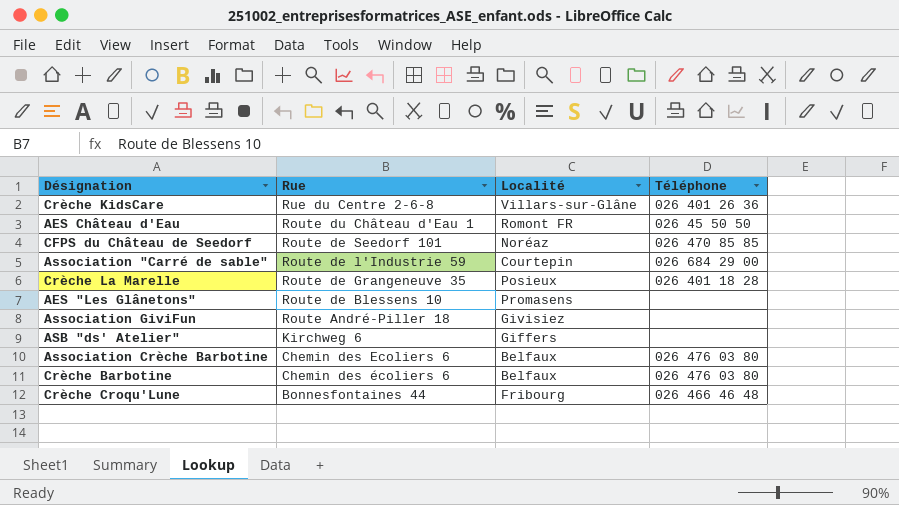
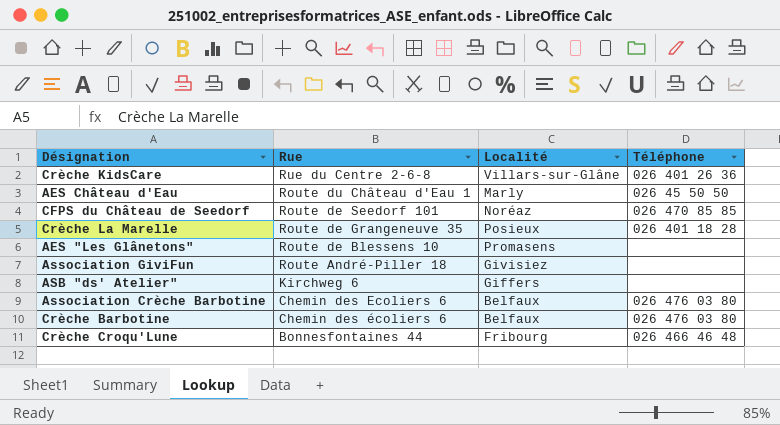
row Association "Carré de sable": Route de l'Industrie 59 | Courtepin | 026 684 29 00 -> none
AES Château d'Eau | Localité: Romont FR -> Marly

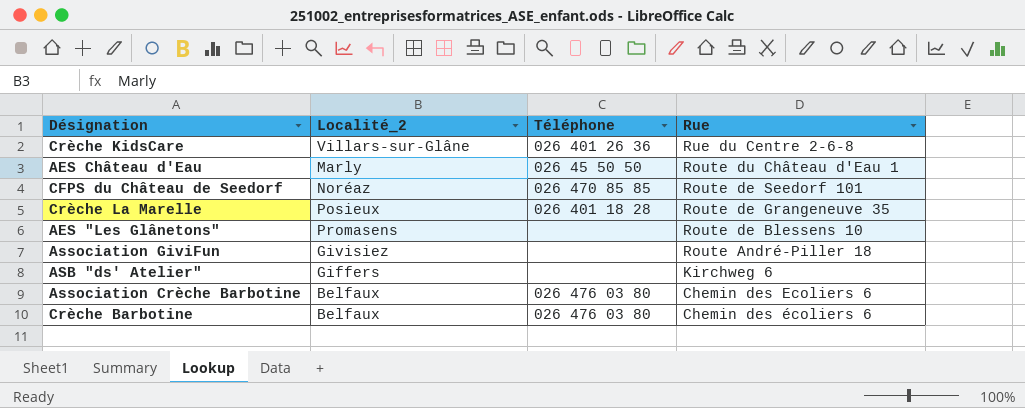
column name: Localité -> Localité_2
column Rue | position: 2 -> 4
row Crèche Croqu'Lune: Bonnesfontaines 44 | Fribourg | 026 466 46 48 -> none

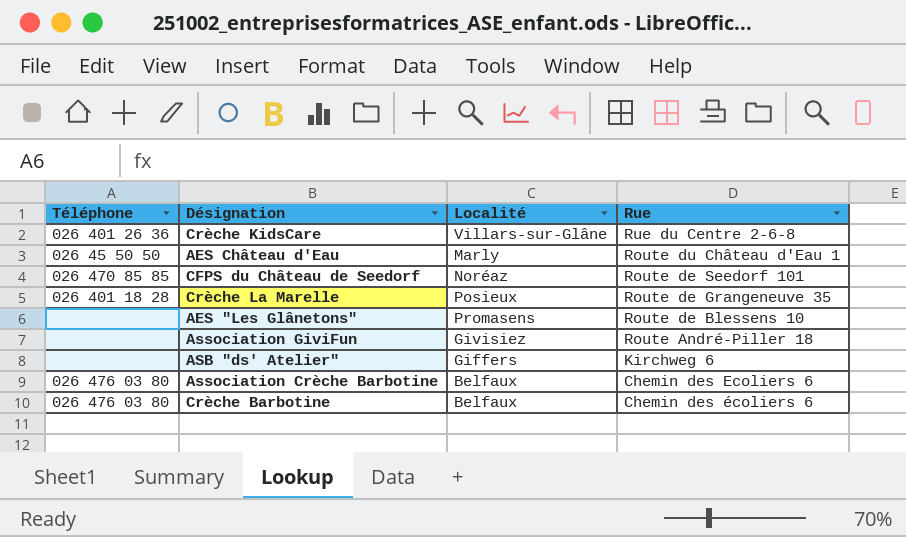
column Téléphone | position: 3 -> 1
column name: Localité_2 -> Localité

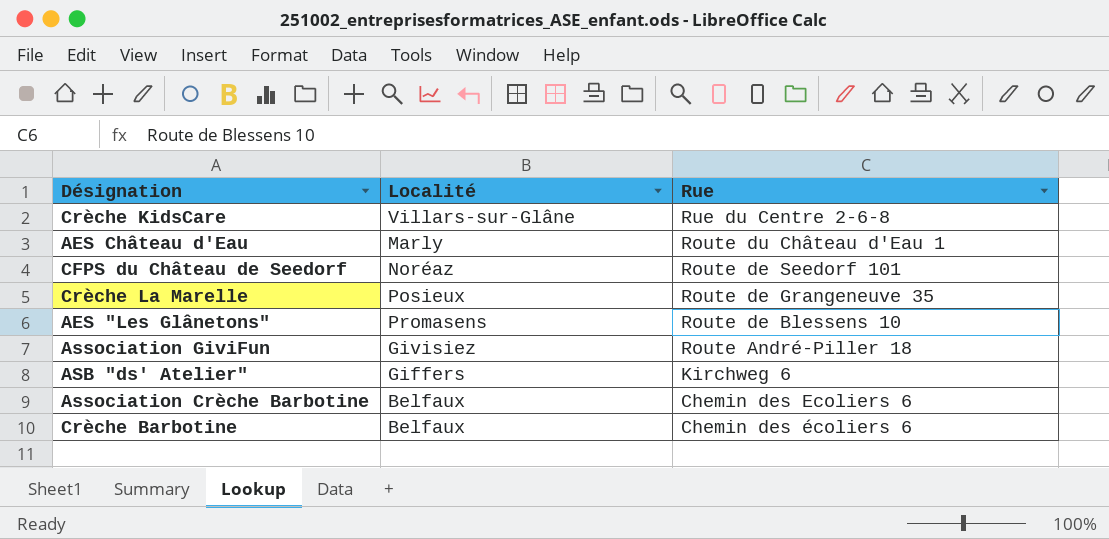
column Téléphone | position: 1 -> none

